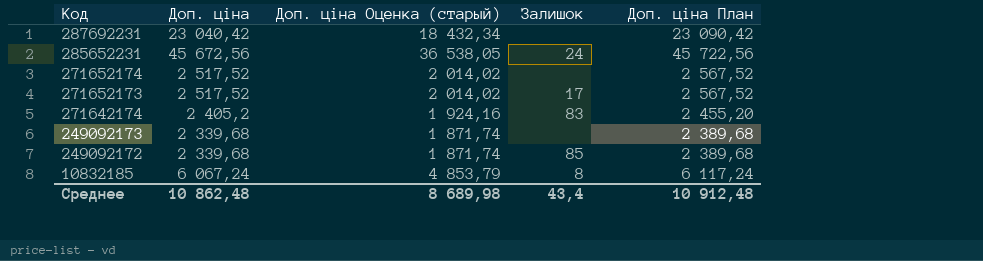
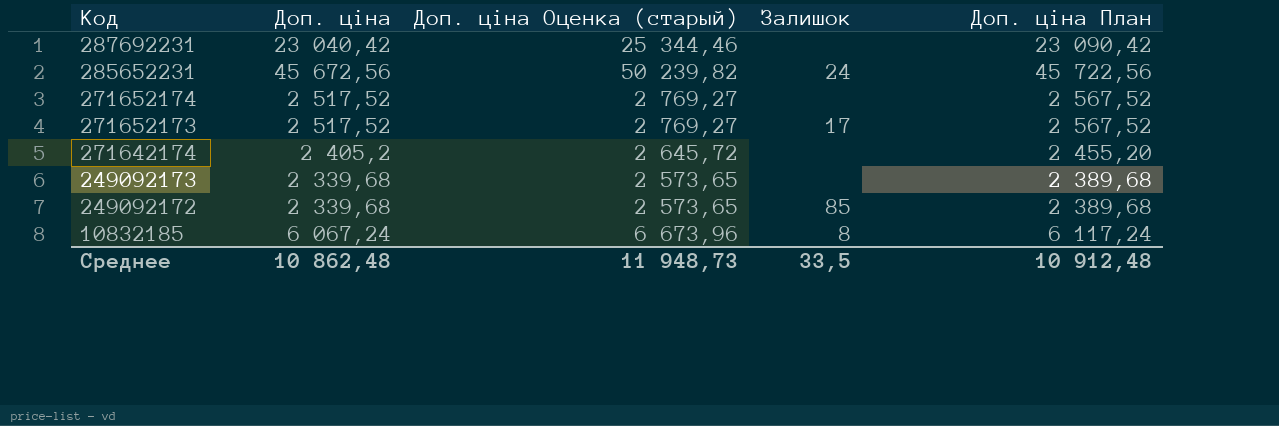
column Доп. ціна Оценка (старый) | formula: [Доп. ціна] * 0,8 -> [Доп. ціна] * 1,1
271642174 | Залишок: 83 -> none
Среднее | Доп. ціна Оценка (старый): 8 689,98 -> 11 948,73
Среднее | Залишок: 43,4 -> 33,5

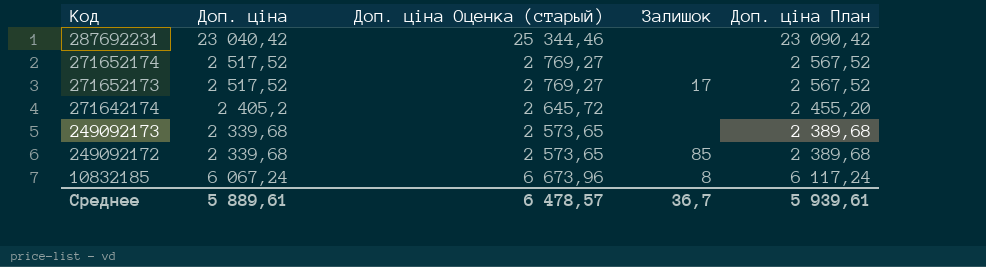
row 285652231: 45 672,56 | 50 239,82 | 24 | 45 722,56 -> none
Среднее | Доп. ціна: 10 862,48 -> 5 889,61
Среднее | Доп. ціна Оценка (старый): 11 948,73 -> 6 478,57
Среднее | Залишок: 33,5 -> 36,7
Среднее | Доп. ціна План: 10 912,48 -> 5 939,61

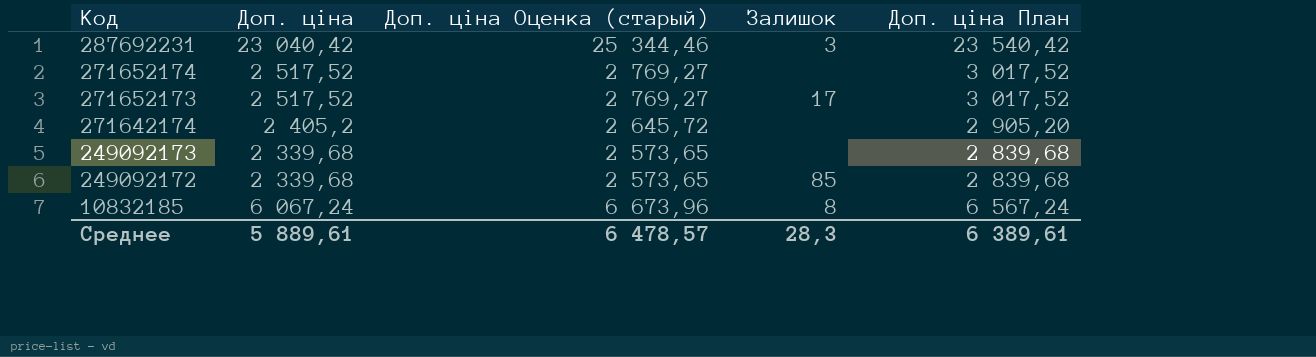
column Доп. ціна План | formula: [Доп. ціна] + 50 -> [Доп. ціна] + 500
287692231 | Залишок: none -> 3
Среднее | Залишок: 36,7 -> 28,3
Среднее | Доп. ціна План: 5 939,61 -> 6 389,61

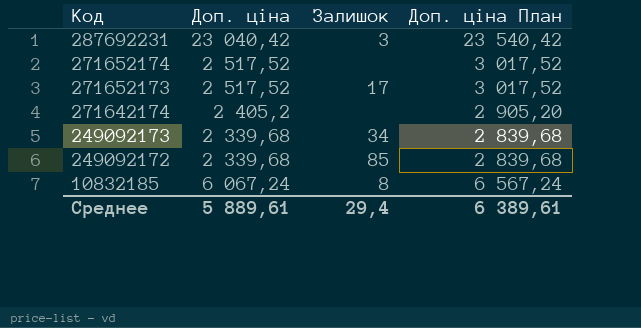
column Доп. ціна Оценка (старый) | formula: [Доп. ціна] * 1,1 -> none
249092173 | Залишок: none -> 34
Среднее | Залишок: 28,3 -> 29,4

